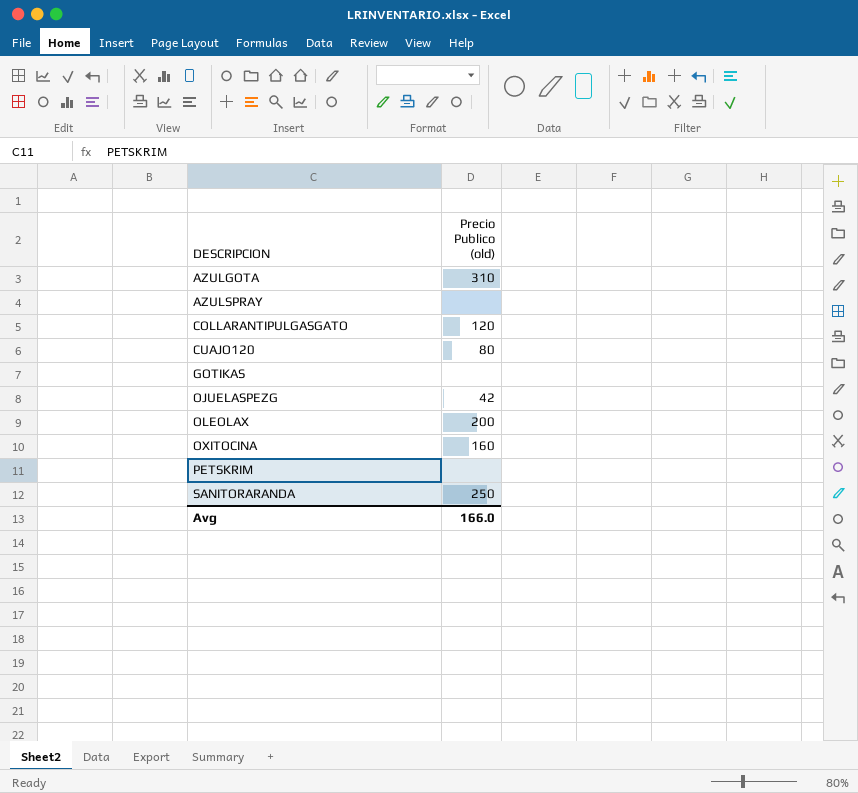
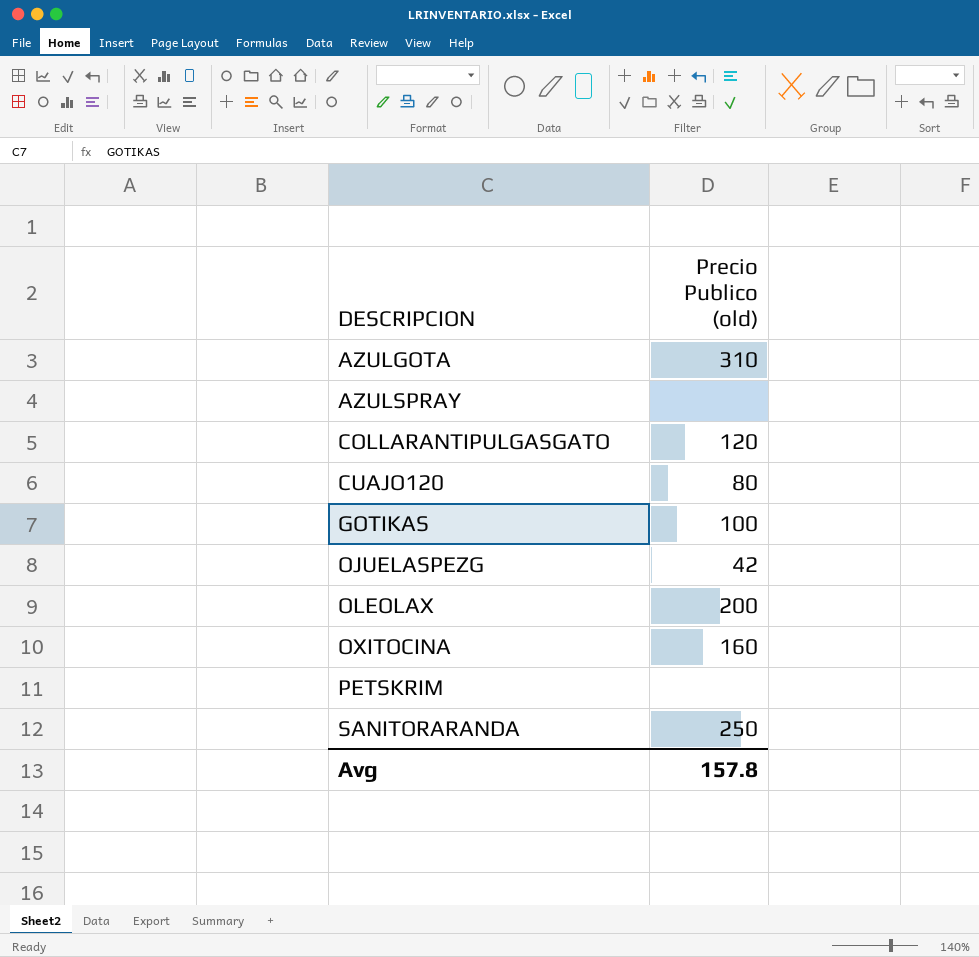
GOTIKAS | Precio Publico (old): none -> 100
Avg | Precio Publico (old): 166.0 -> 157.8

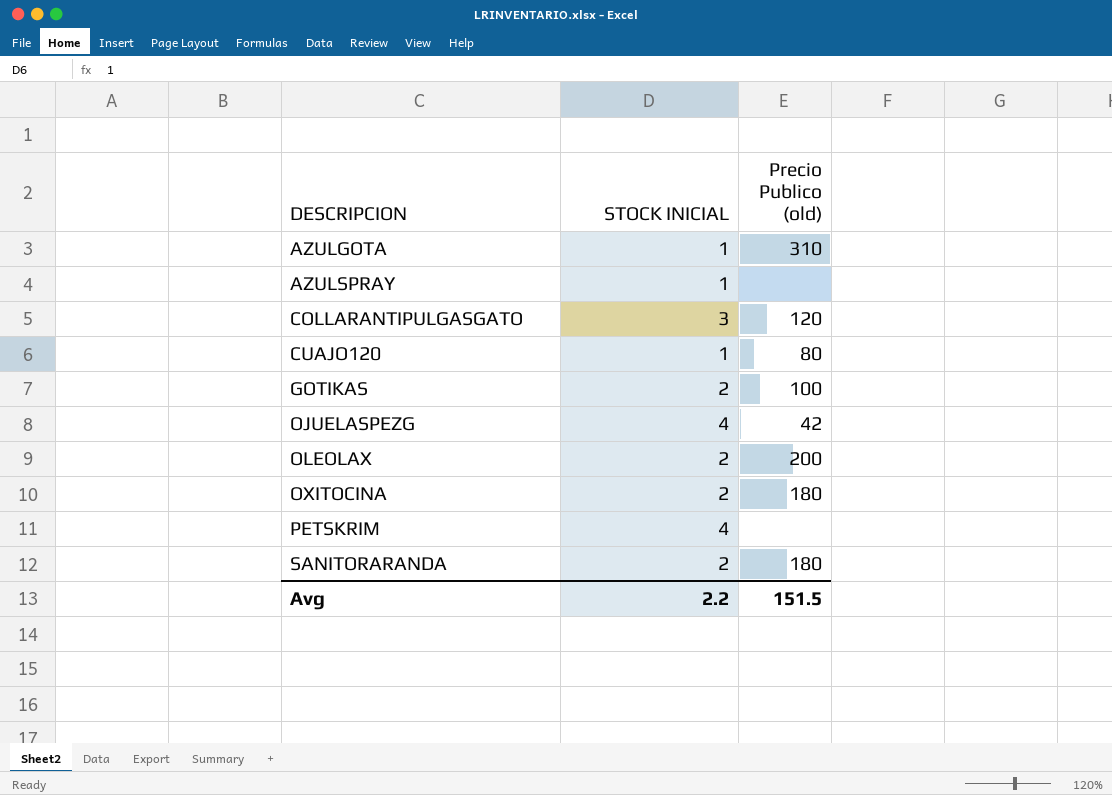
column STOCK INICIAL | position: none -> 2
OXITOCINA | Precio Publico (old): 160 -> 180
SANITORARANDA | Precio Publico (old): 250 -> 180
Avg | Precio Publico (old): 157.8 -> 151.5

